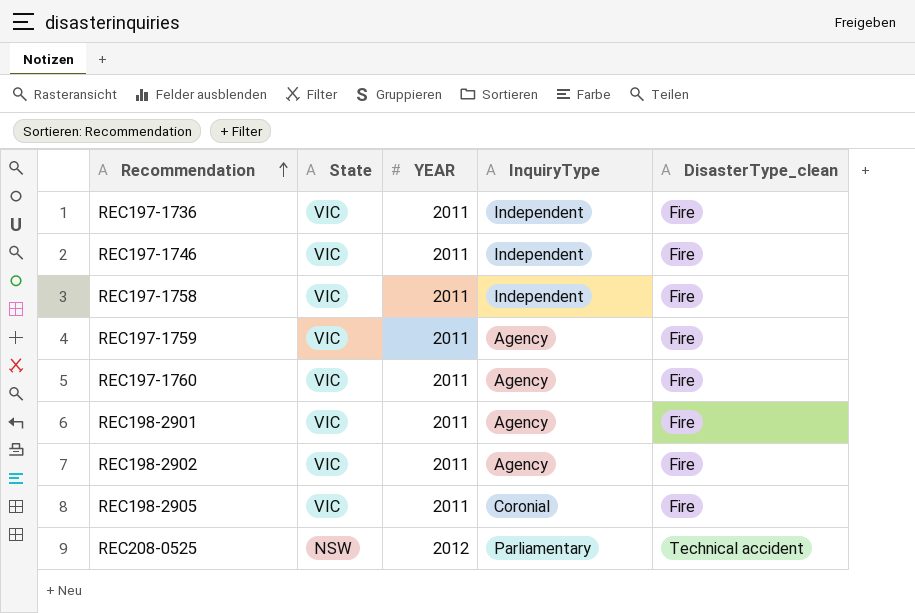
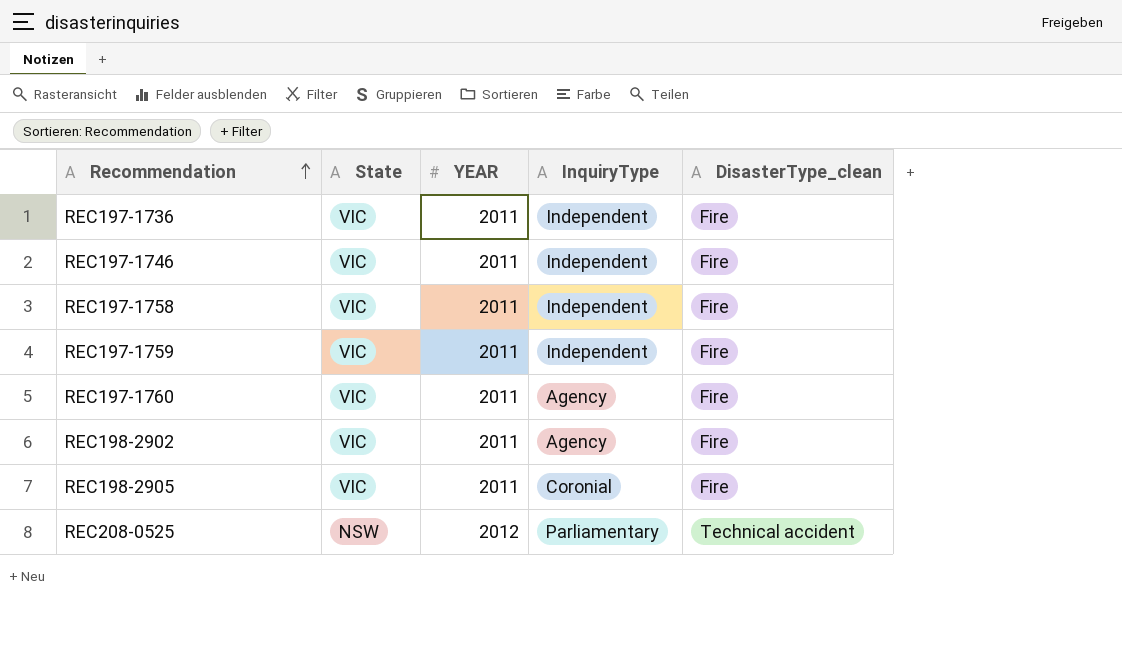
row REC198-2901: VIC | 2011 | Agency | Fire -> none
REC197-1759 | InquiryType: Agency -> Independent

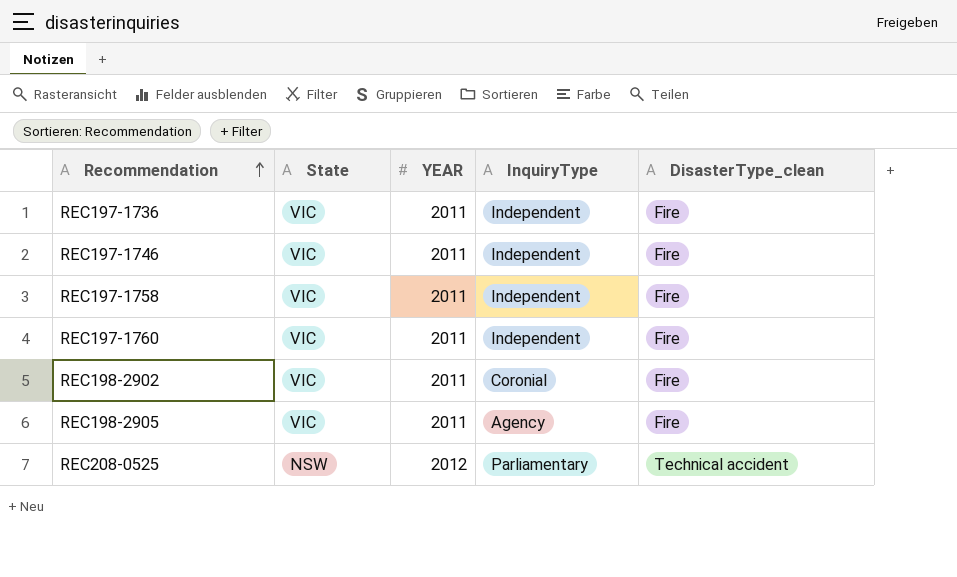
row REC197-1759: VIC | 2011 | Independent | Fire -> none
REC197-1760 | InquiryType: Agency -> Independent
REC198-2902 | InquiryType: Agency -> Coronial
REC198-2905 | InquiryType: Coronial -> Agency

